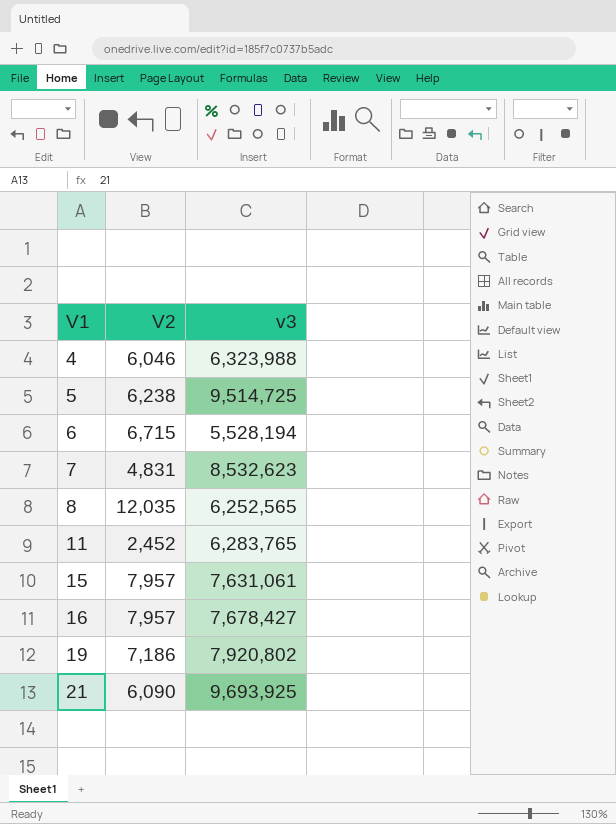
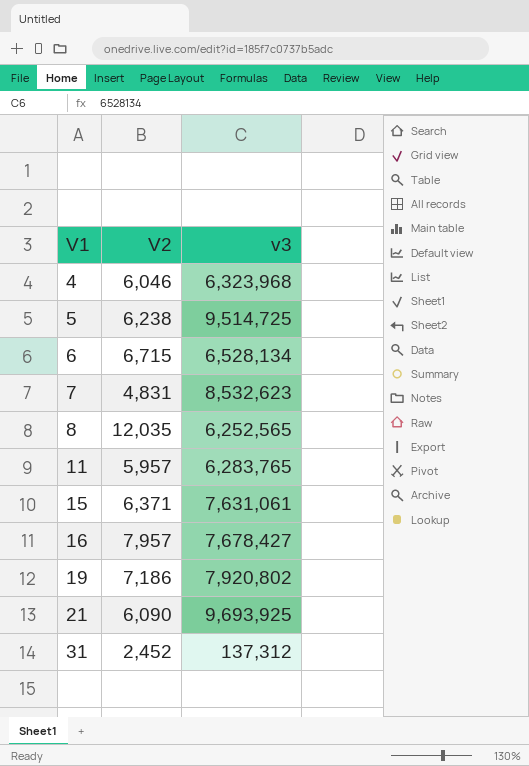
4 | v3: 6,323,988 -> 6,323,968
6 | v3: 5,528,194 -> 6,528,134
11 | V2: 2,452 -> 5,957
15 | V2: 7,957 -> 6,371
row 31: none -> 2,452 | 137,312

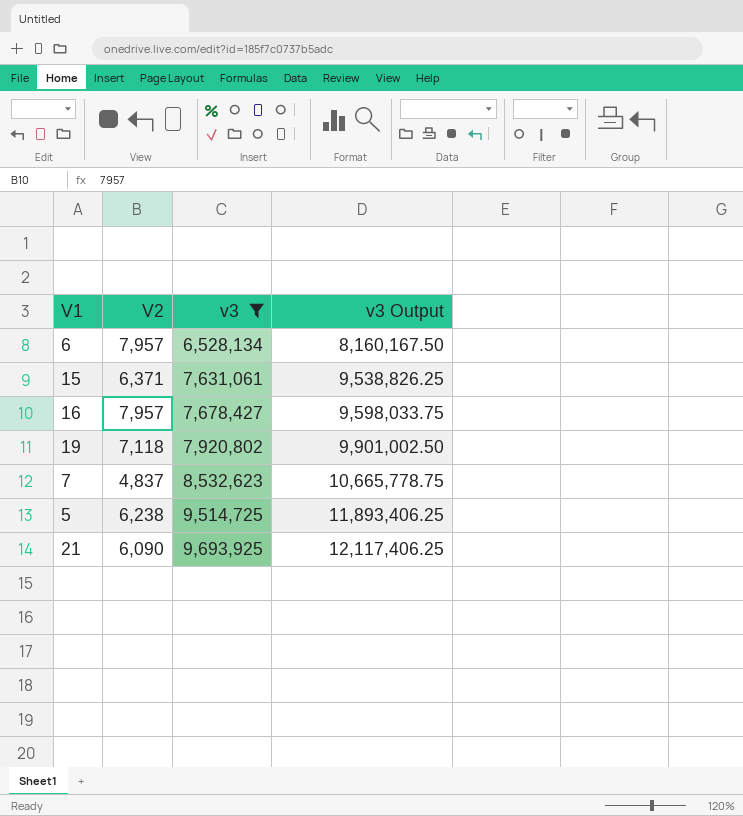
filter: none -> v3 >= 6,528,134
row order: V1 ascending -> v3 ascending
column v3 Output | formula: none -> [v3] * 1.25
6 | V2: 6,715 -> 7,957
19 | V2: 7,186 -> 7,118
7 | V2: 4,831 -> 4,837

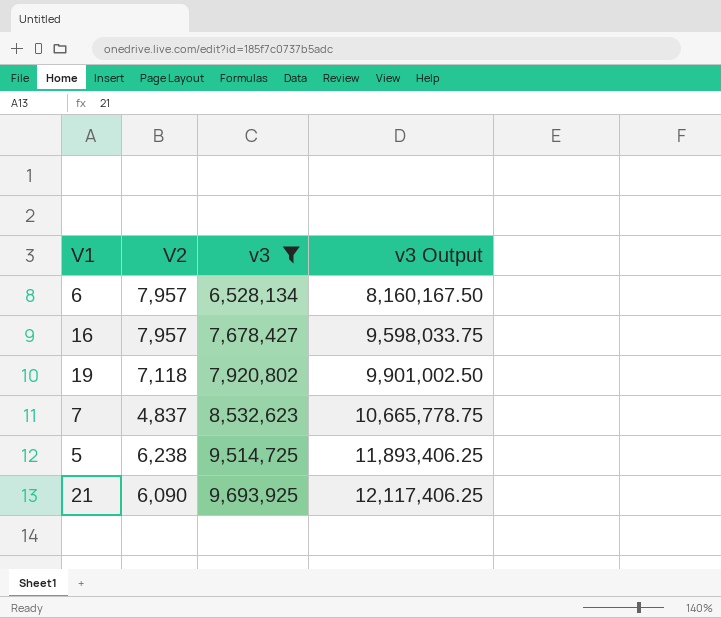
row 15: 6,371 | 7,631,061 | 9,538,826.25 -> none

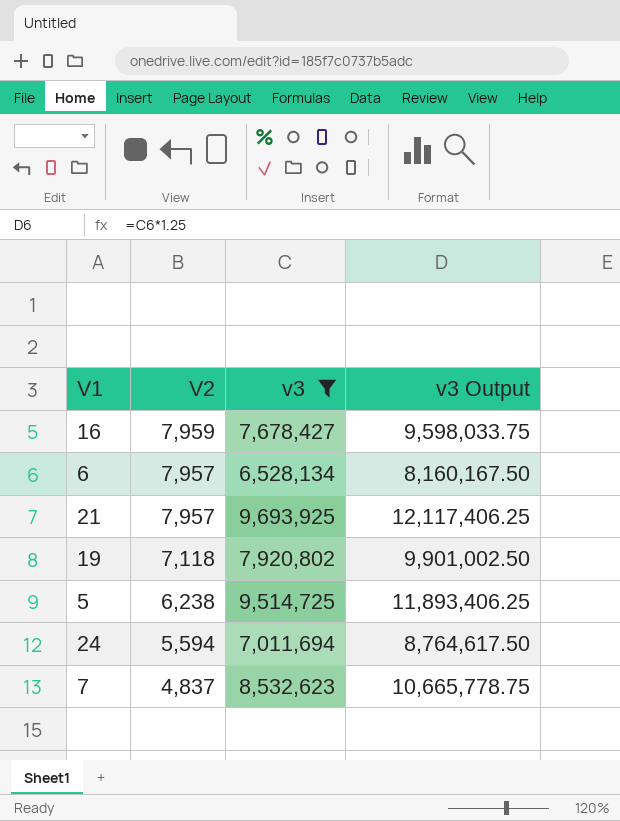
row order: v3 ascending -> V2 descending
16 | V2: 7,957 -> 7,959
21 | V2: 6,090 -> 7,957
row 24: none -> 5,594 | 7,011,694 | 8,764,617.50

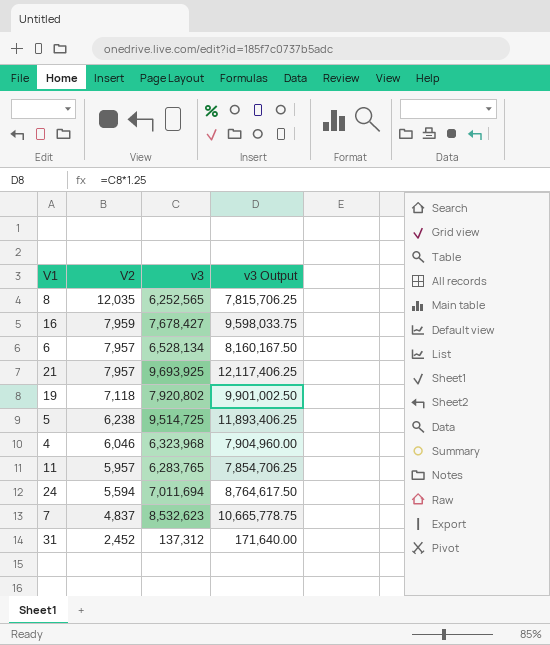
filter: v3 >= 6,528,134 -> none

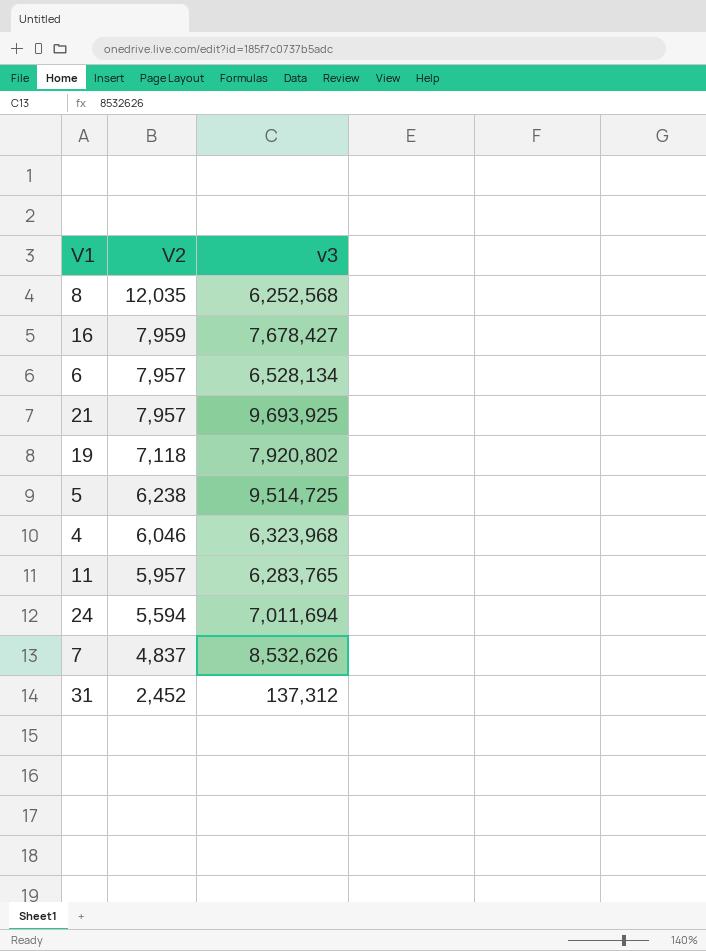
column v3 Output | formula: [v3] * 1.25 -> none
8 | v3: 6,252,565 -> 6,252,568
7 | v3: 8,532,623 -> 8,532,626

